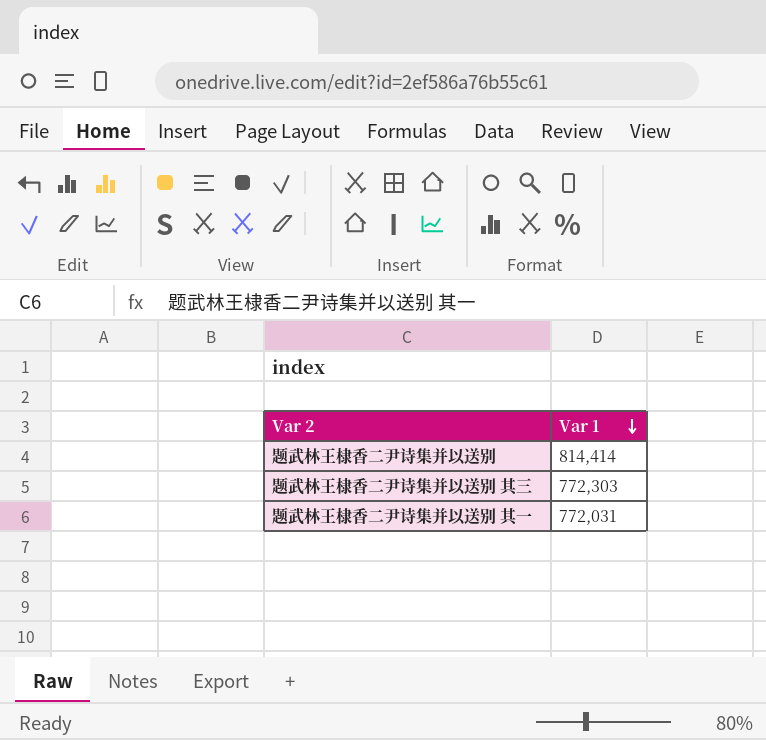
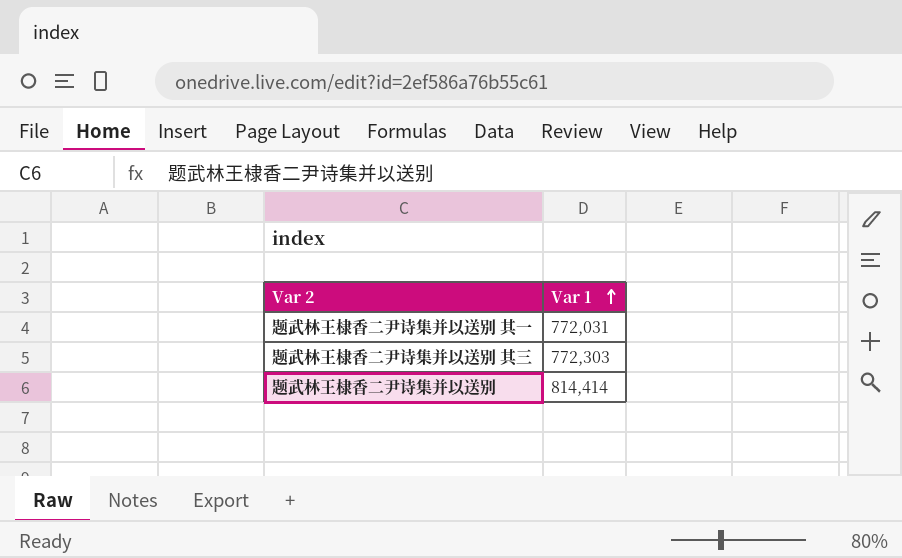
row order: Var 1 descending -> Var 1 ascending

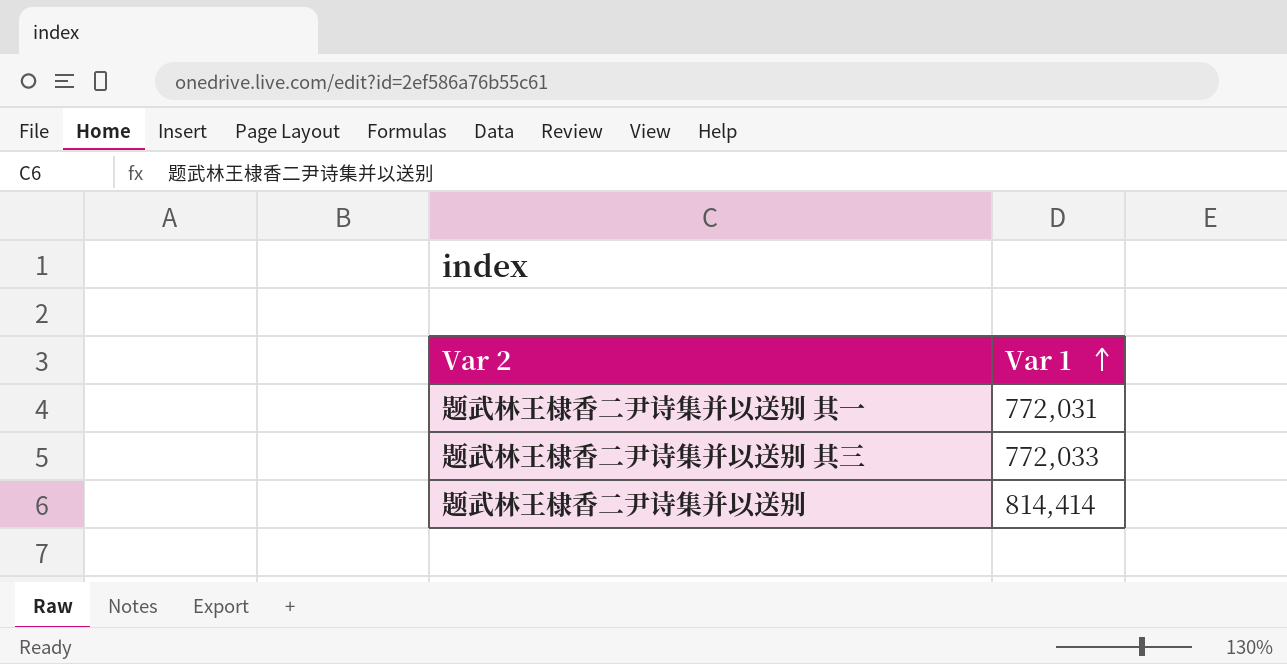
题武林王棣香二尹诗集并以送别 其三 | Var 1: 772,303 -> 772,033

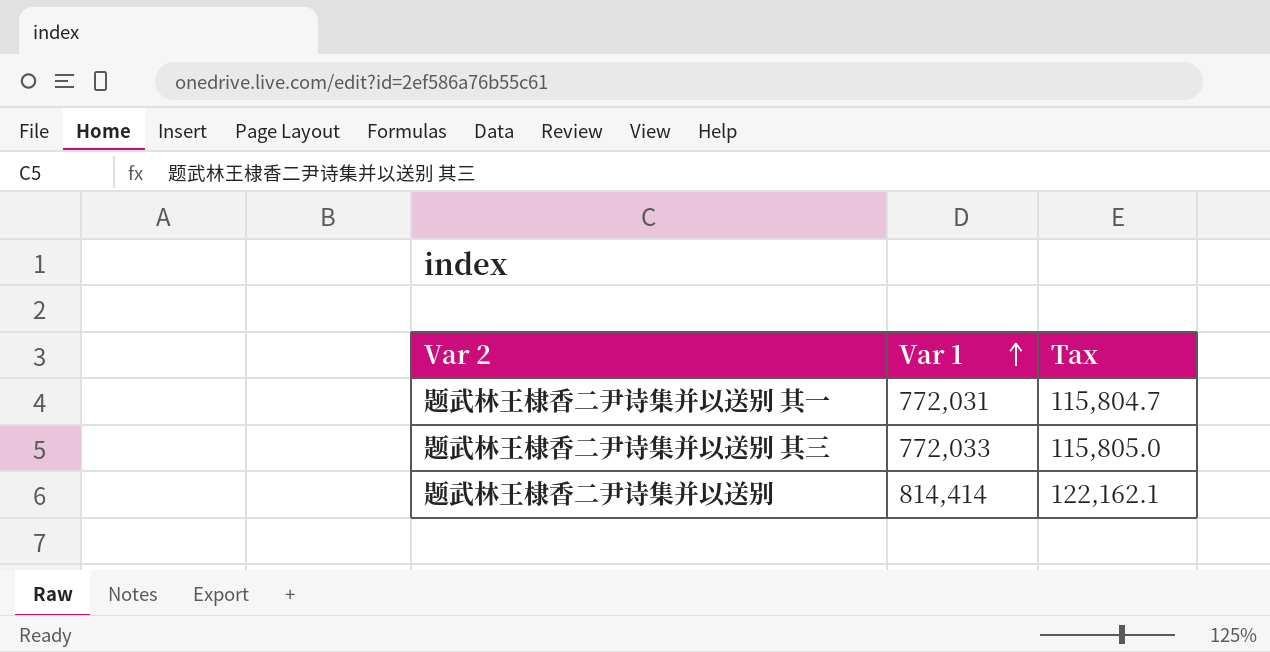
column Tax | formula: none -> [Var 1] * 0.15

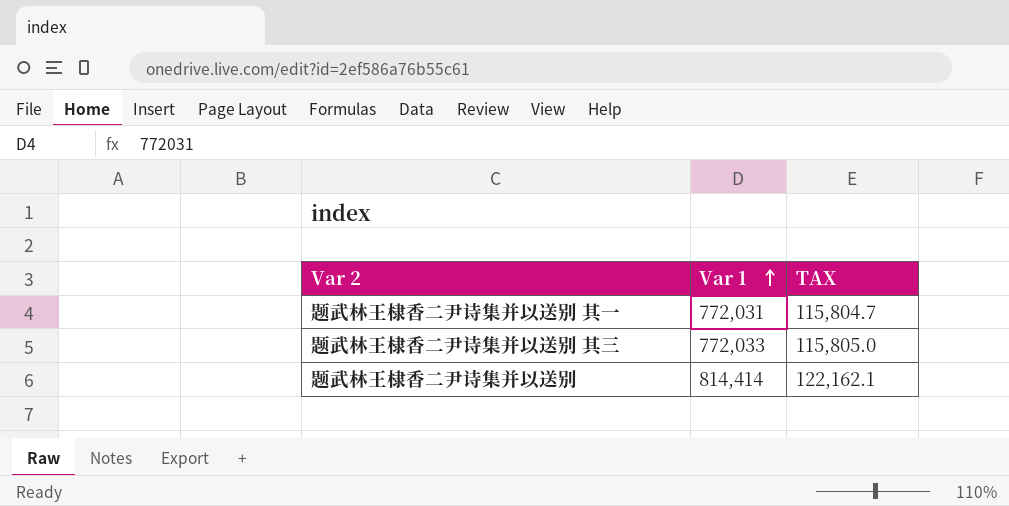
column name: Tax -> TAX

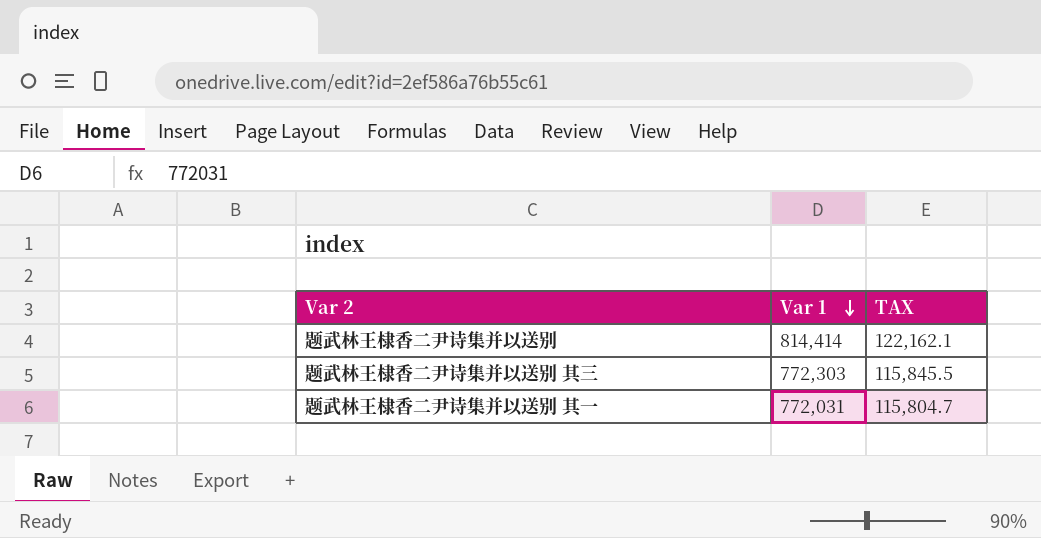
row order: Var 1 ascending -> Var 1 descending
题武林王棣香二尹诗集并以送别 其三 | Var 1: 772,033 -> 772,303
题武林王棣香二尹诗集并以送别 其三 | TAX: 115,805.0 -> 115,845.5

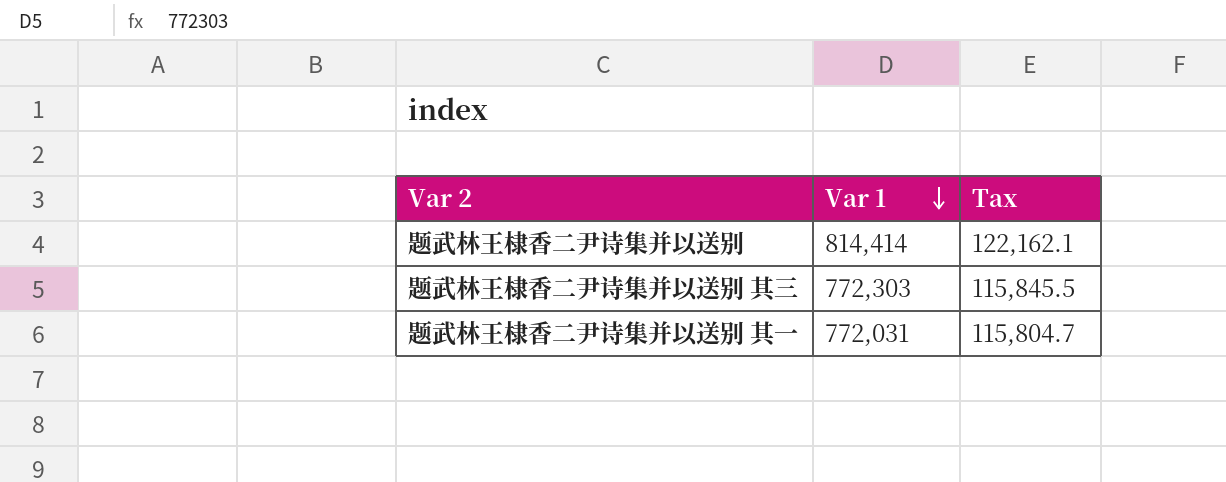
column name: TAX -> Tax

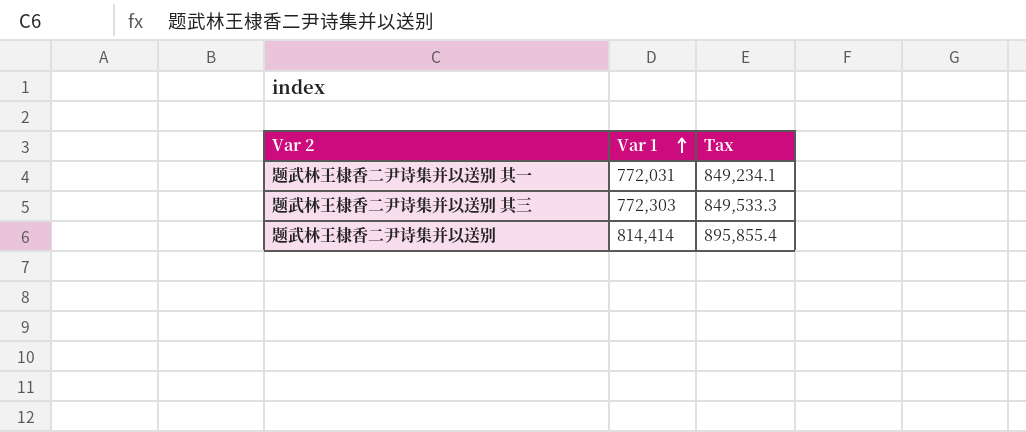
row order: Var 1 descending -> Var 1 ascending
column Tax | formula: [Var 1] * 0.15 -> [Var 1] * 1.1

